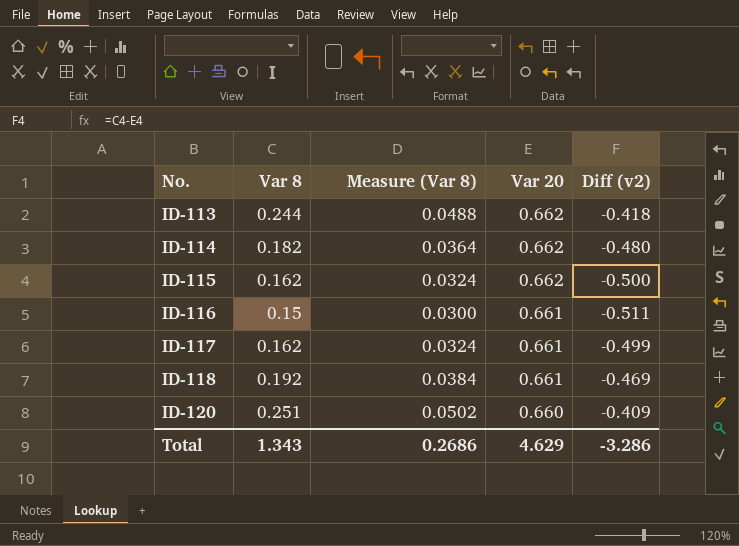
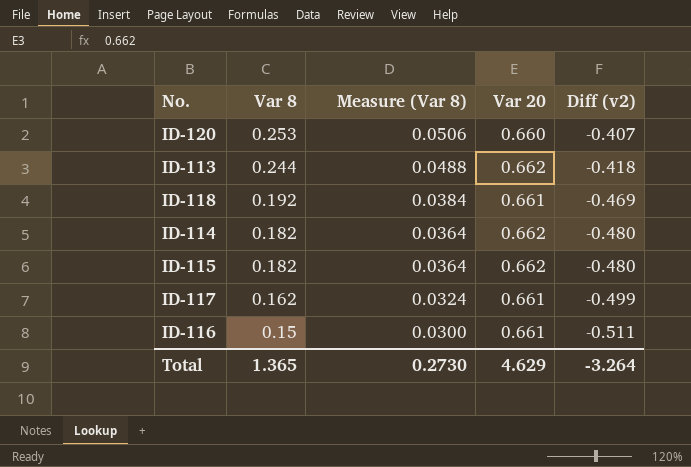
row order: No. ascending -> Var 8 descending
ID-120 | Var 8: 0.251 -> 0.253
ID-120 | Measure (Var 8): 0.0502 -> 0.0506
ID-120 | Diff (v2): -0.409 -> -0.407
ID-115 | Var 8: 0.162 -> 0.182
ID-115 | Measure (Var 8): 0.0324 -> 0.0364
ID-115 | Diff (v2): -0.500 -> -0.480
Total | Var 8: 1.343 -> 1.365
Total | Measure (Var 8): 0.2686 -> 0.2730
Total | Diff (v2): -3.286 -> -3.264

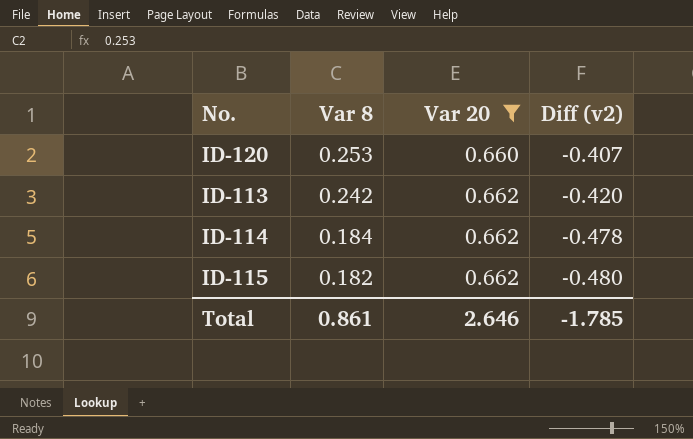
filter: none -> Var 20 != 0.661
column Measure (Var 8) | formula: [Var 8] * 0.2 -> none
ID-113 | Var 8: 0.244 -> 0.242
ID-113 | Diff (v2): -0.418 -> -0.420
ID-114 | Var 8: 0.182 -> 0.184
ID-114 | Diff (v2): -0.480 -> -0.478
Total | Var 8: 1.365 -> 0.861
Total | Var 20: 4.629 -> 2.646
Total | Diff (v2): -3.264 -> -1.785

